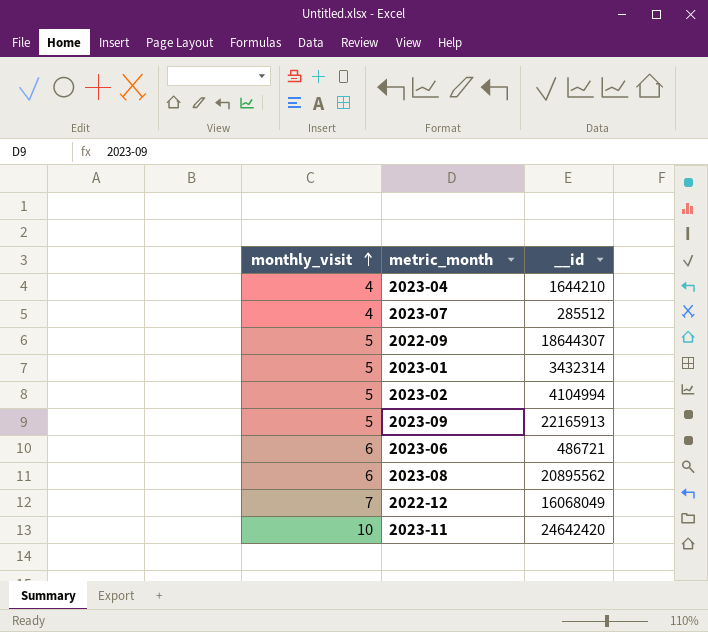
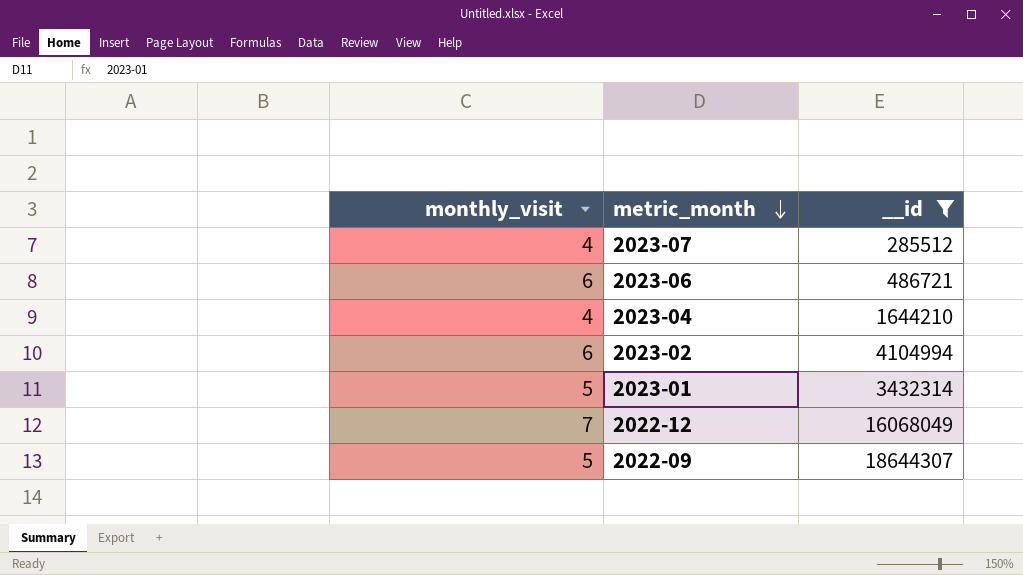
filter: none -> __id <= 18644307
row order: monthly_visit ascending -> metric_month descending
2023-02 | monthly_visit: 5 -> 6

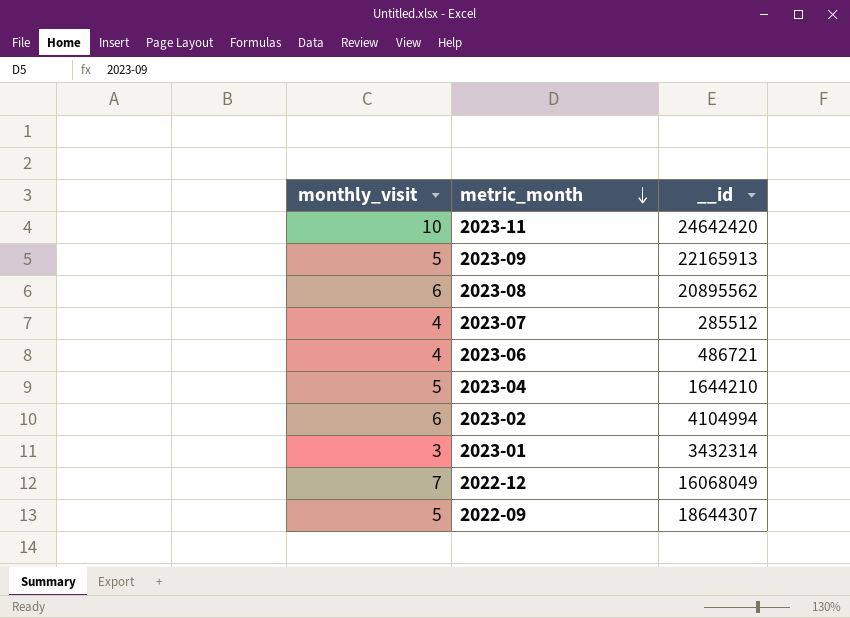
filter: __id <= 18644307 -> none
2023-06 | monthly_visit: 6 -> 4
2023-04 | monthly_visit: 4 -> 5
2023-01 | monthly_visit: 5 -> 3

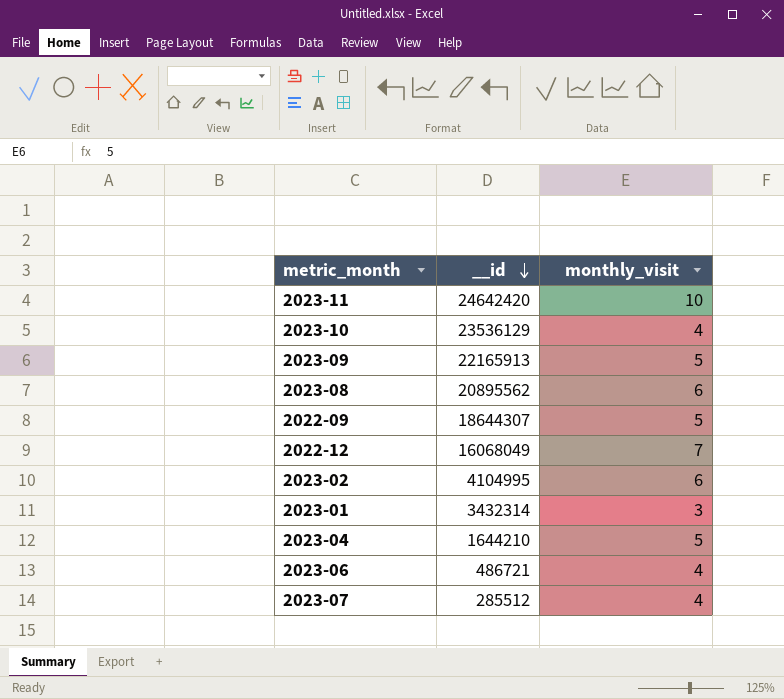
row order: metric_month descending -> __id descending
column monthly_visit | position: 1 -> 3
row 2023-10: none -> 23536129 | 4
2023-02 | __id: 4104994 -> 4104995

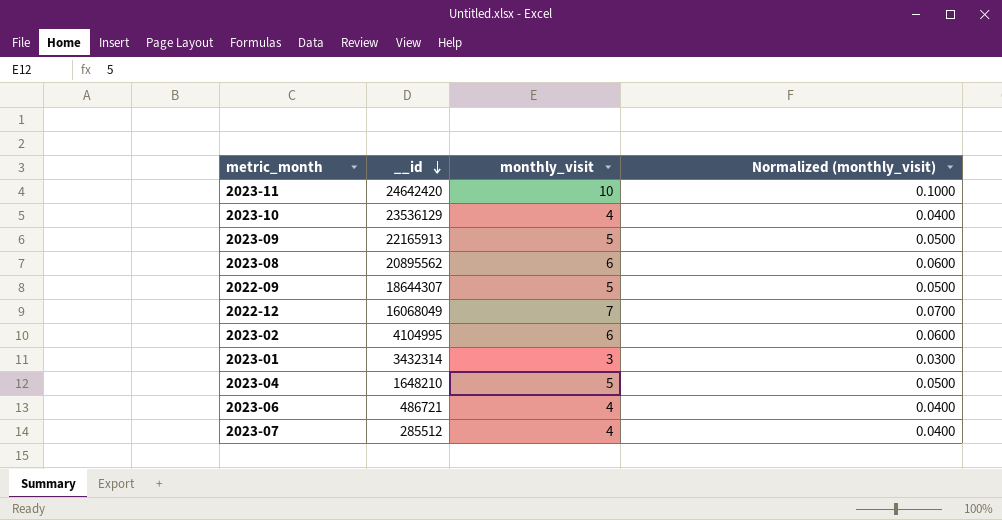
column Normalized (monthly_visit) | formula: none -> [monthly_visit] * 0.01
2023-04 | __id: 1644210 -> 1648210

